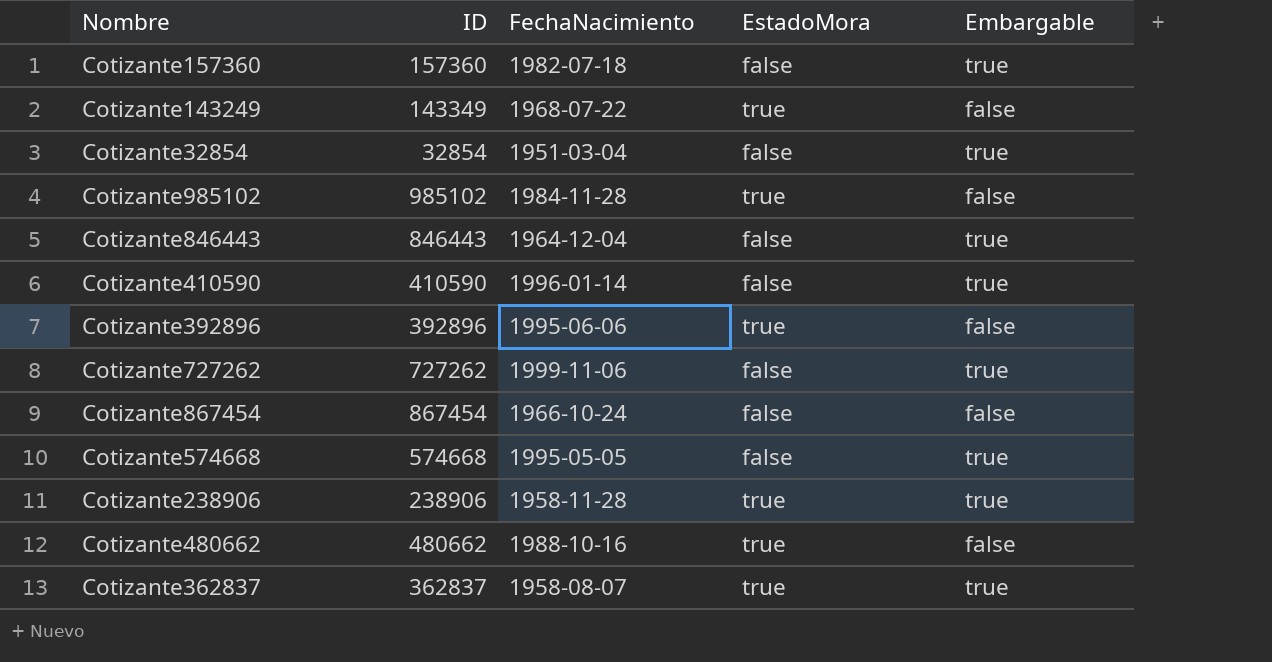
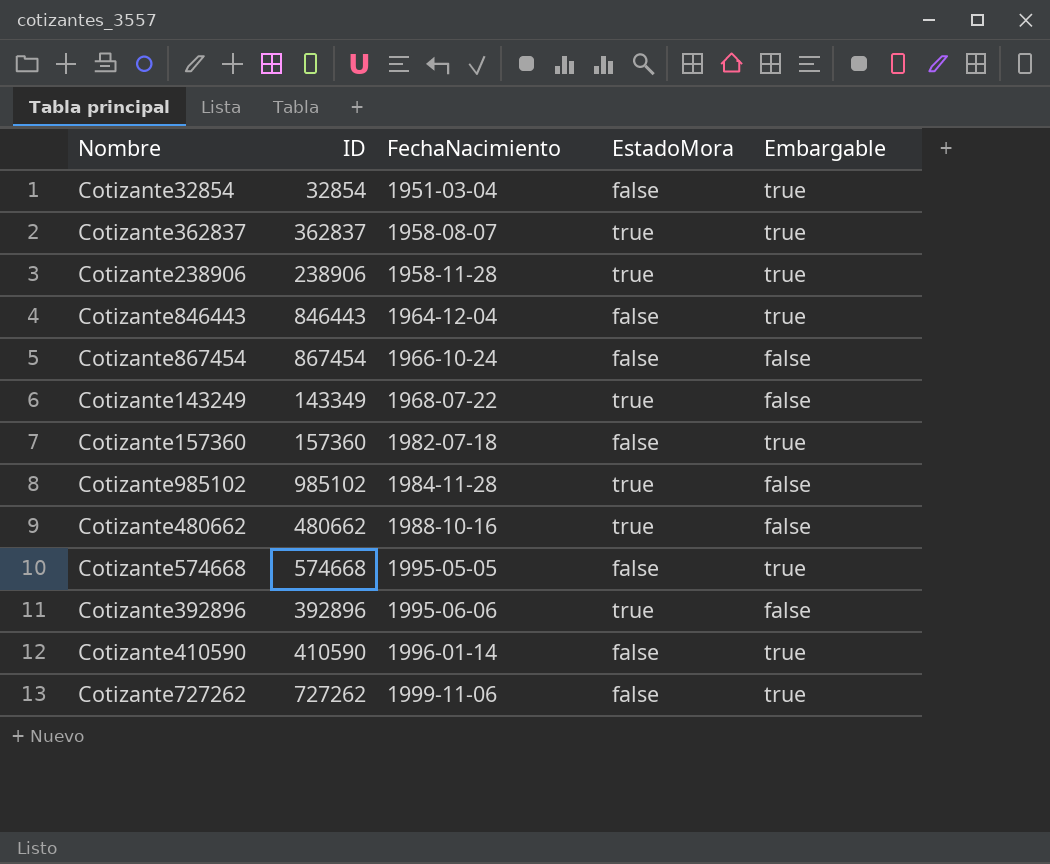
row order: none -> FechaNacimiento ascending

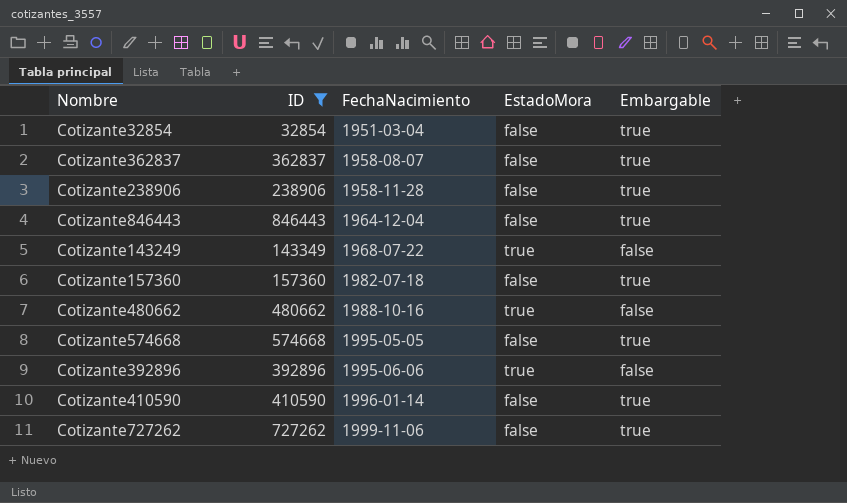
filter: none -> ID <= 846443
Cotizante362837 | EstadoMora: true -> false
Cotizante238906 | EstadoMora: true -> false

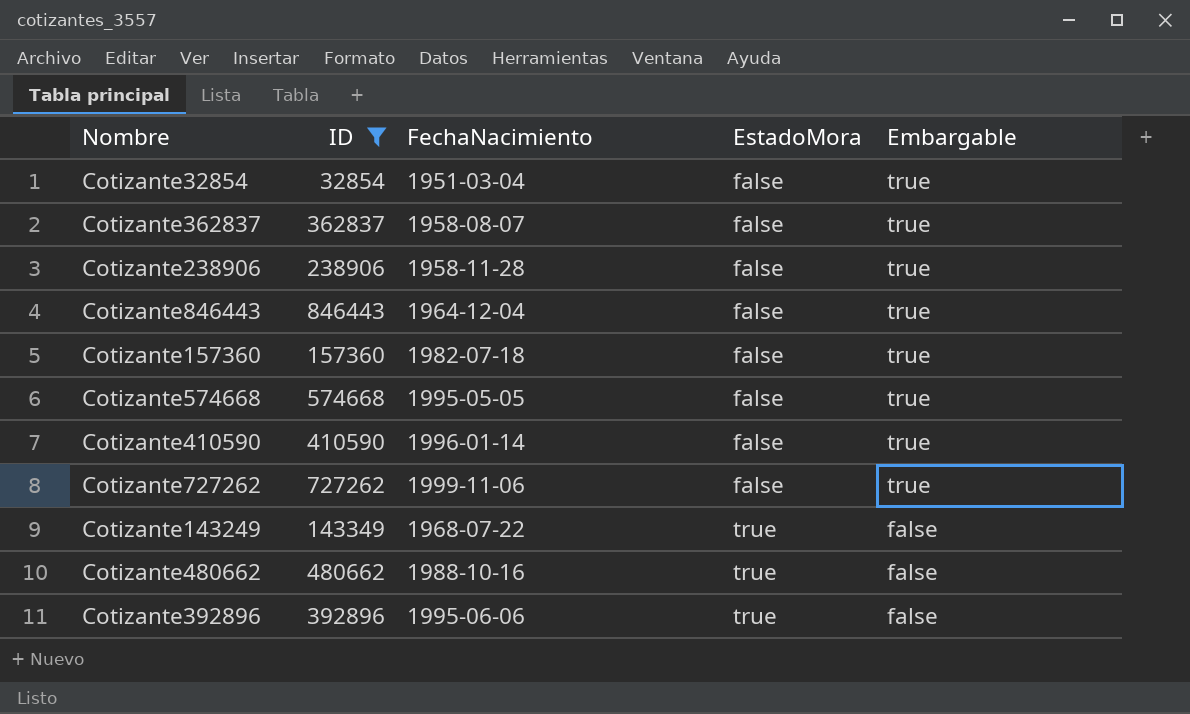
row order: FechaNacimiento ascending -> EstadoMora ascending

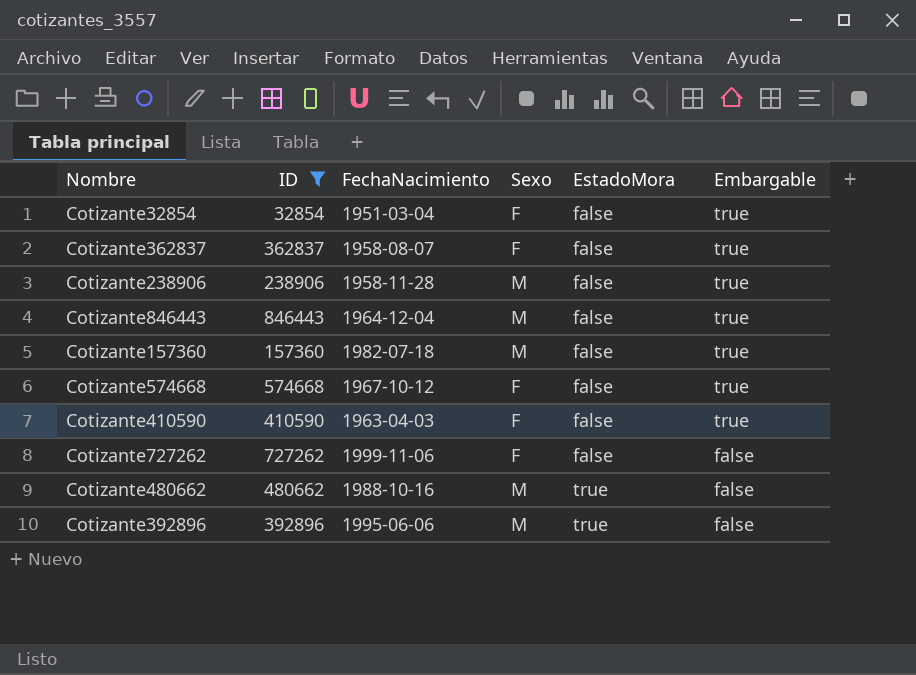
column Sexo | position: none -> 4
row Cotizante143249: 143349 | 1968-07-22 | true | false -> none
Cotizante574668 | FechaNacimiento: 1995-05-05 -> 1967-10-12
Cotizante410590 | FechaNacimiento: 1996-01-14 -> 1963-04-03
Cotizante727262 | Embargable: true -> false

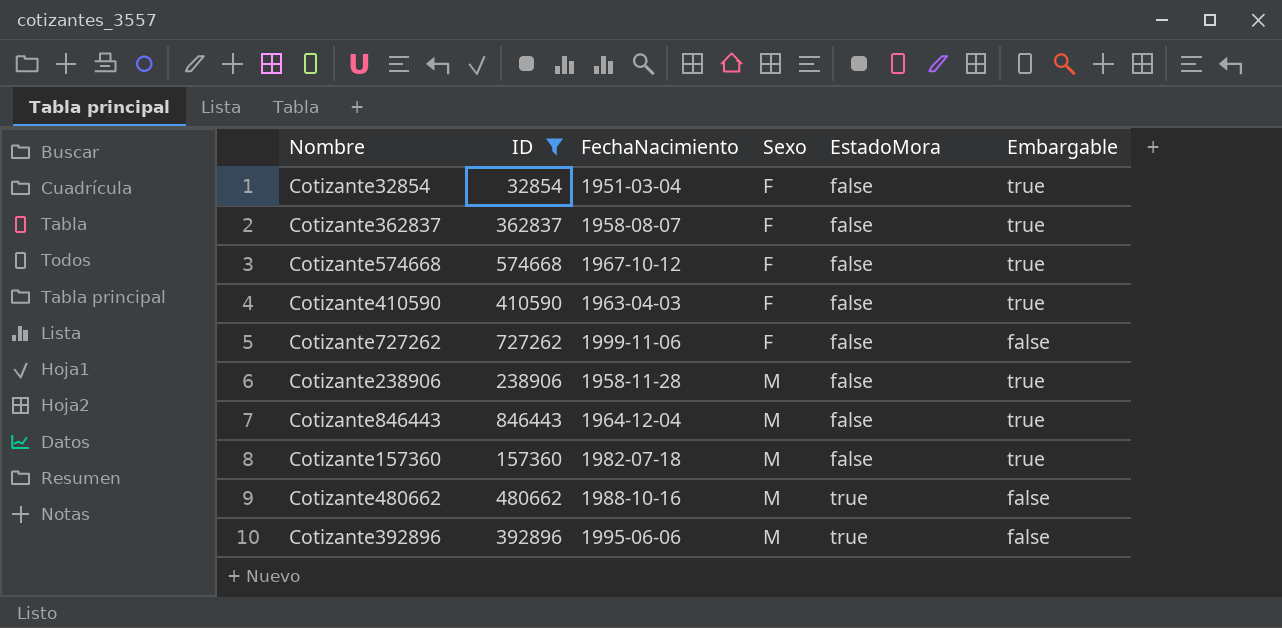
row order: EstadoMora ascending -> Sexo ascending

